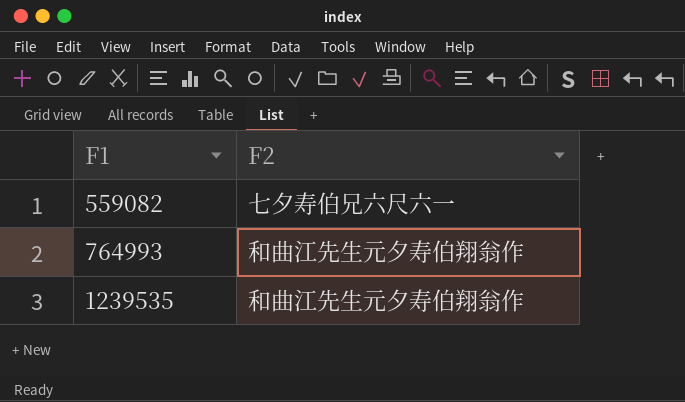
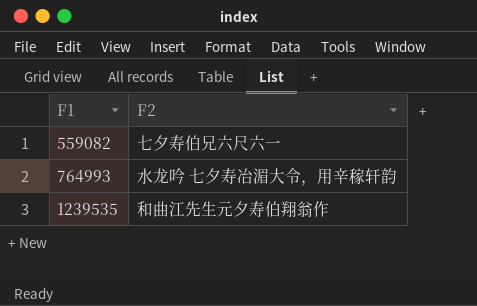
764993 | F2: 和曲江先生元夕寿伯翔翁作 -> 水龙吟 七夕寿冶湄大令，用辛稼轩韵

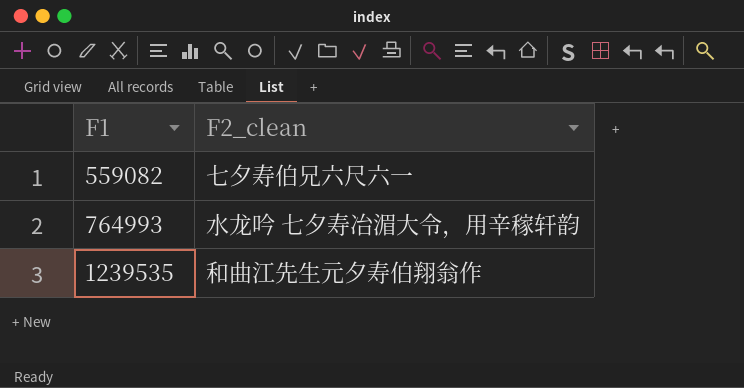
column name: F2 -> F2_clean

